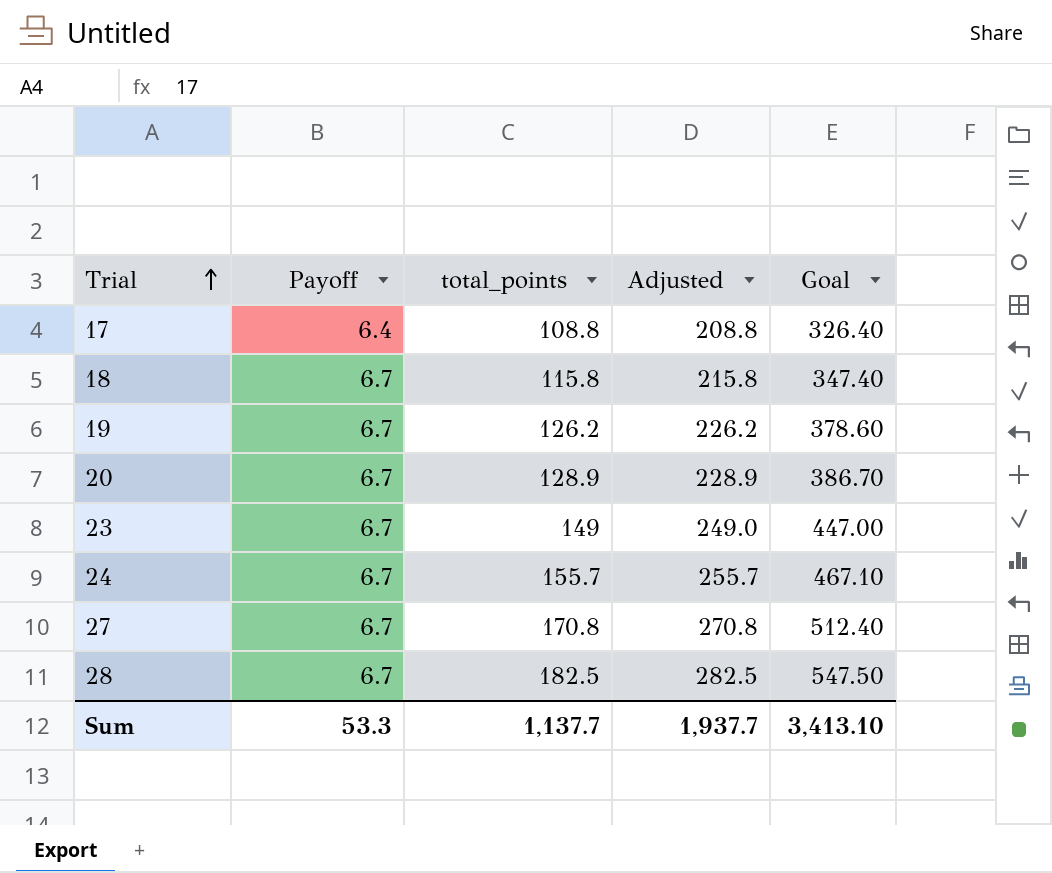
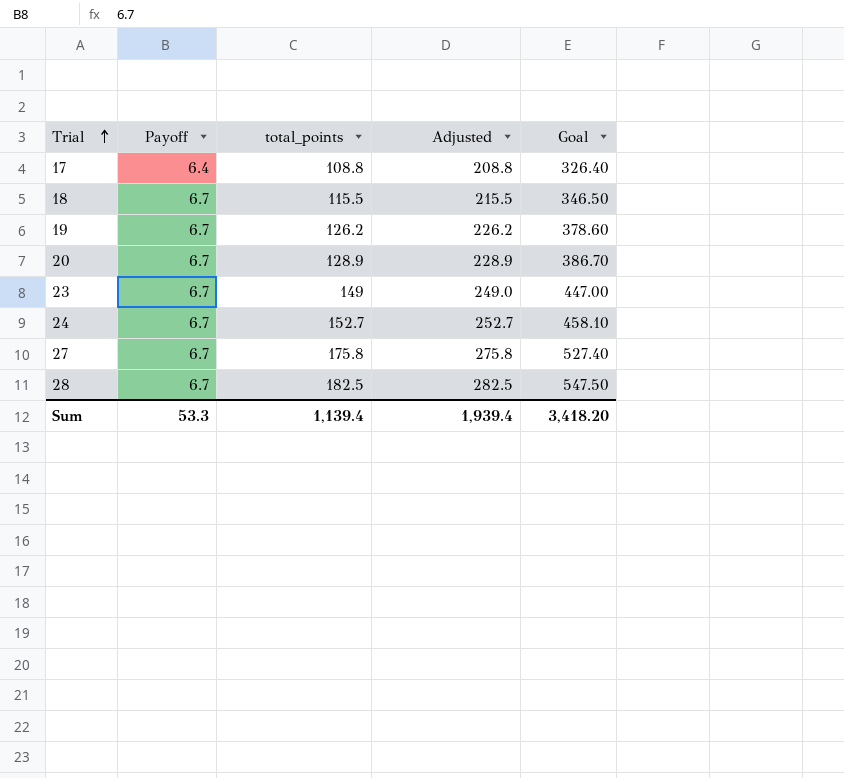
18 | total_points: 115.8 -> 115.5
18 | Adjusted: 215.8 -> 215.5
18 | Goal: 347.40 -> 346.50
24 | total_points: 155.7 -> 152.7
24 | Adjusted: 255.7 -> 252.7
24 | Goal: 467.10 -> 458.10
27 | total_points: 170.8 -> 175.8
27 | Adjusted: 270.8 -> 275.8
27 | Goal: 512.40 -> 527.40
Sum | total_points: 1,137.7 -> 1,139.4
Sum | Adjusted: 1,937.7 -> 1,939.4
Sum | Goal: 3,413.10 -> 3,418.20

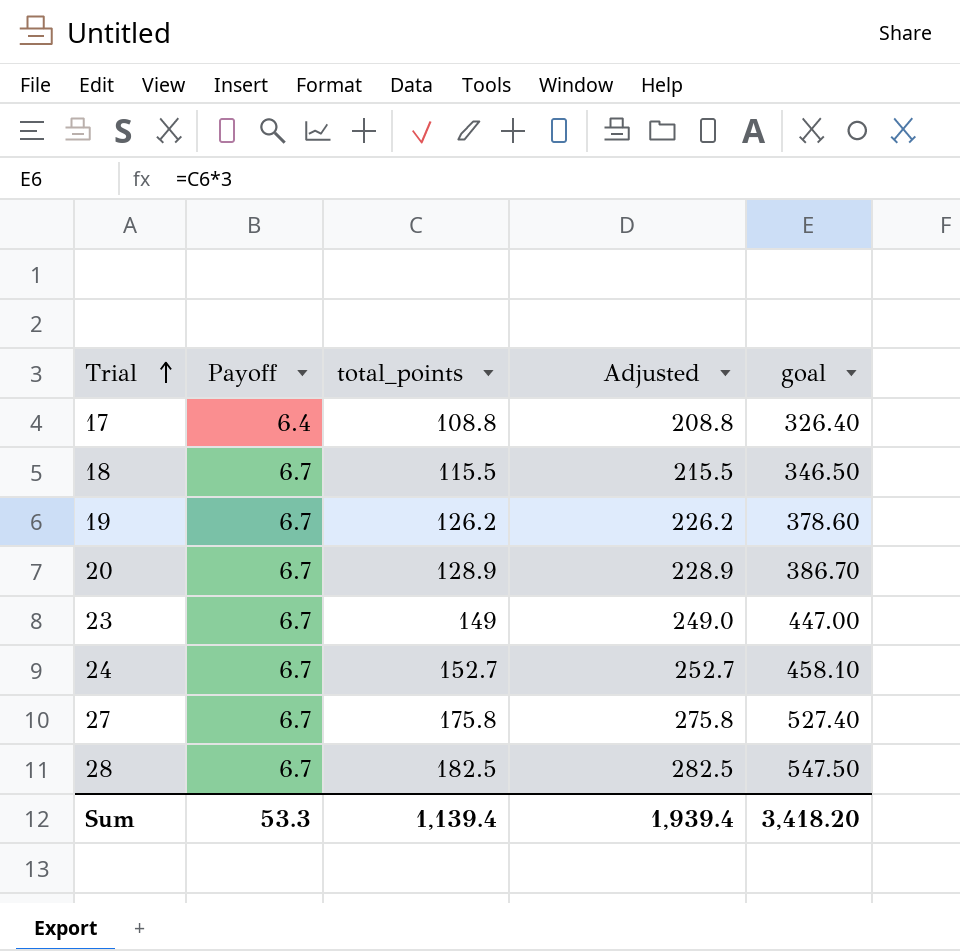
column name: Goal -> goal

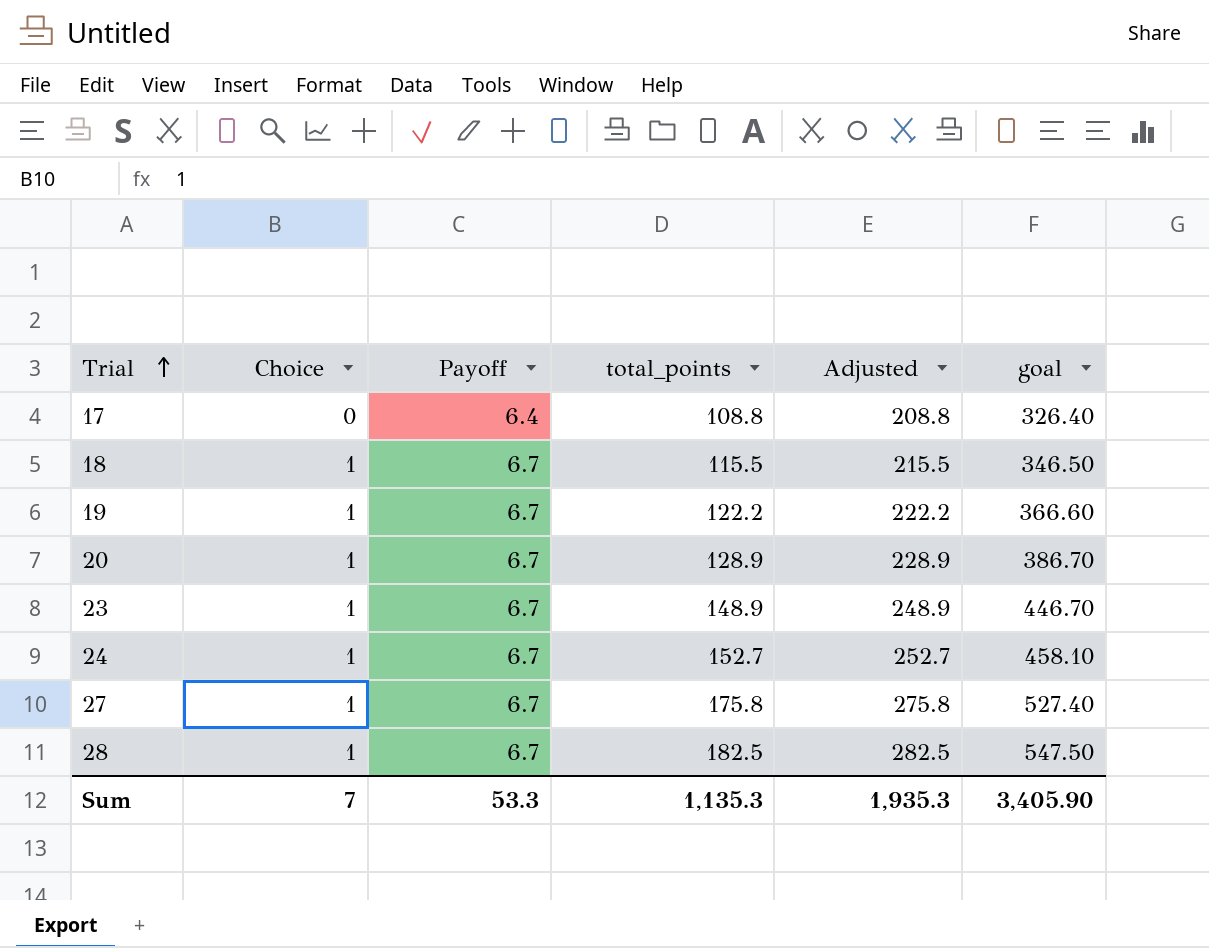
column Choice | position: none -> 2
19 | total_points: 126.2 -> 122.2
19 | Adjusted: 226.2 -> 222.2
19 | goal: 378.60 -> 366.60
23 | total_points: 149 -> 148.9
23 | Adjusted: 249.0 -> 248.9
23 | goal: 447.00 -> 446.70
Sum | total_points: 1,139.4 -> 1,135.3
Sum | Adjusted: 1,939.4 -> 1,935.3
Sum | goal: 3,418.20 -> 3,405.90

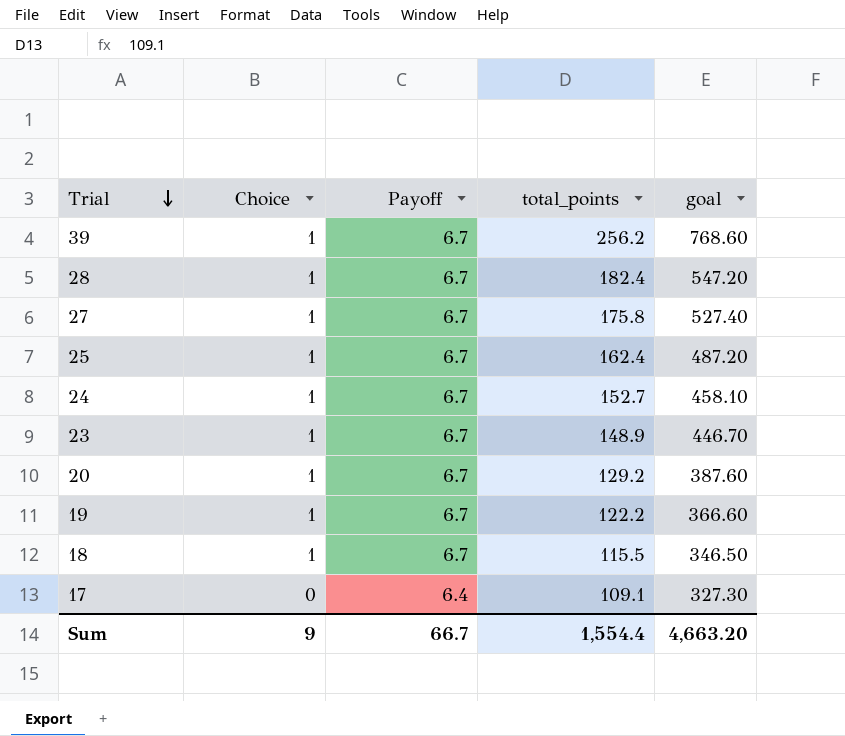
row order: Trial ascending -> Trial descending
column Adjusted | formula: [total_points] + 100 -> none
row 39: none -> 1 | 6.7 | 256.2 | 768.60
28 | total_points: 182.5 -> 182.4
28 | goal: 547.50 -> 547.20
row 25: none -> 1 | 6.7 | 162.4 | 487.20
20 | total_points: 128.9 -> 129.2
20 | goal: 386.70 -> 387.60
17 | total_points: 108.8 -> 109.1
17 | goal: 326.40 -> 327.30
Sum | Choice: 7 -> 9
Sum | Payoff: 53.3 -> 66.7
Sum | total_points: 1,135.3 -> 1,554.4
Sum | goal: 3,405.90 -> 4,663.20

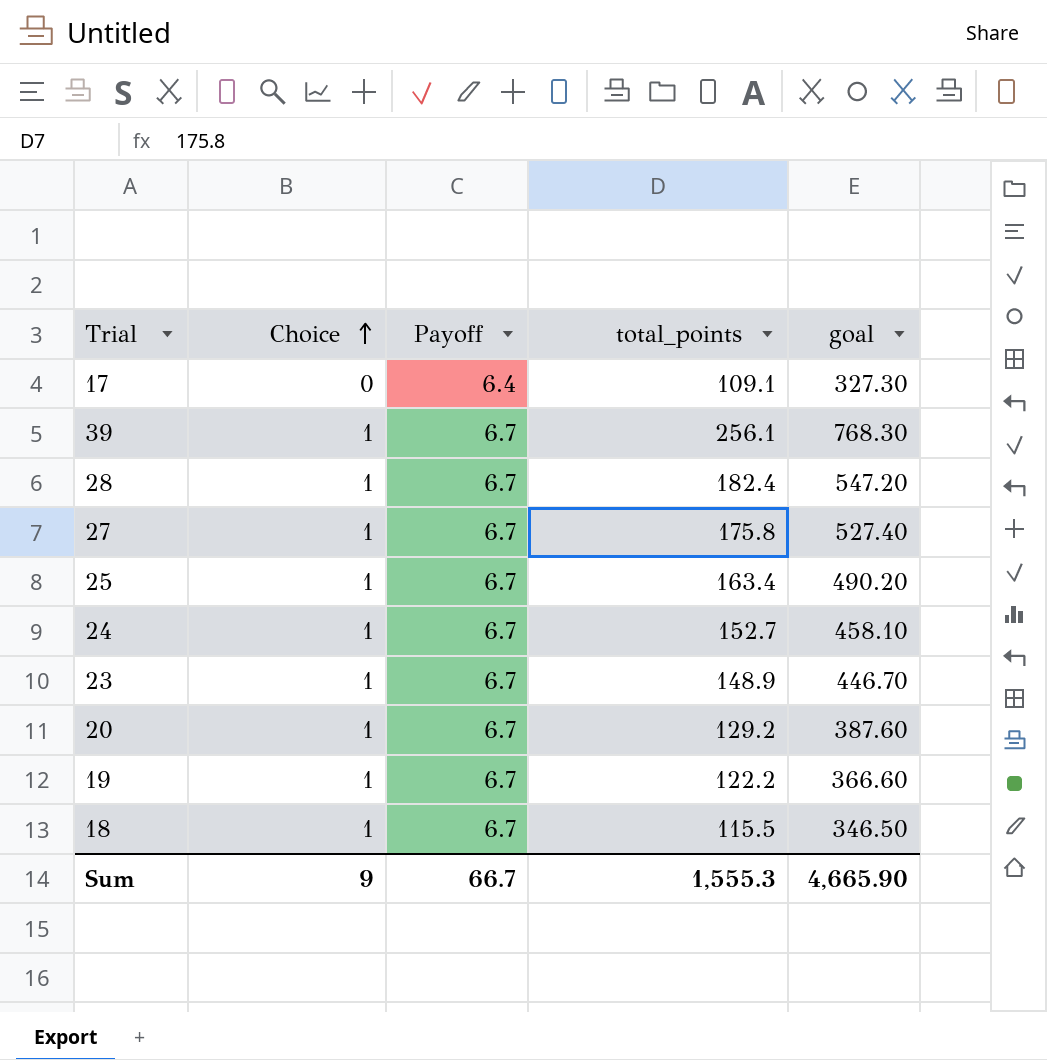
row order: Trial descending -> Choice ascending
39 | total_points: 256.2 -> 256.1
39 | goal: 768.60 -> 768.30
25 | total_points: 162.4 -> 163.4
25 | goal: 487.20 -> 490.20
Sum | total_points: 1,554.4 -> 1,555.3
Sum | goal: 4,663.20 -> 4,665.90

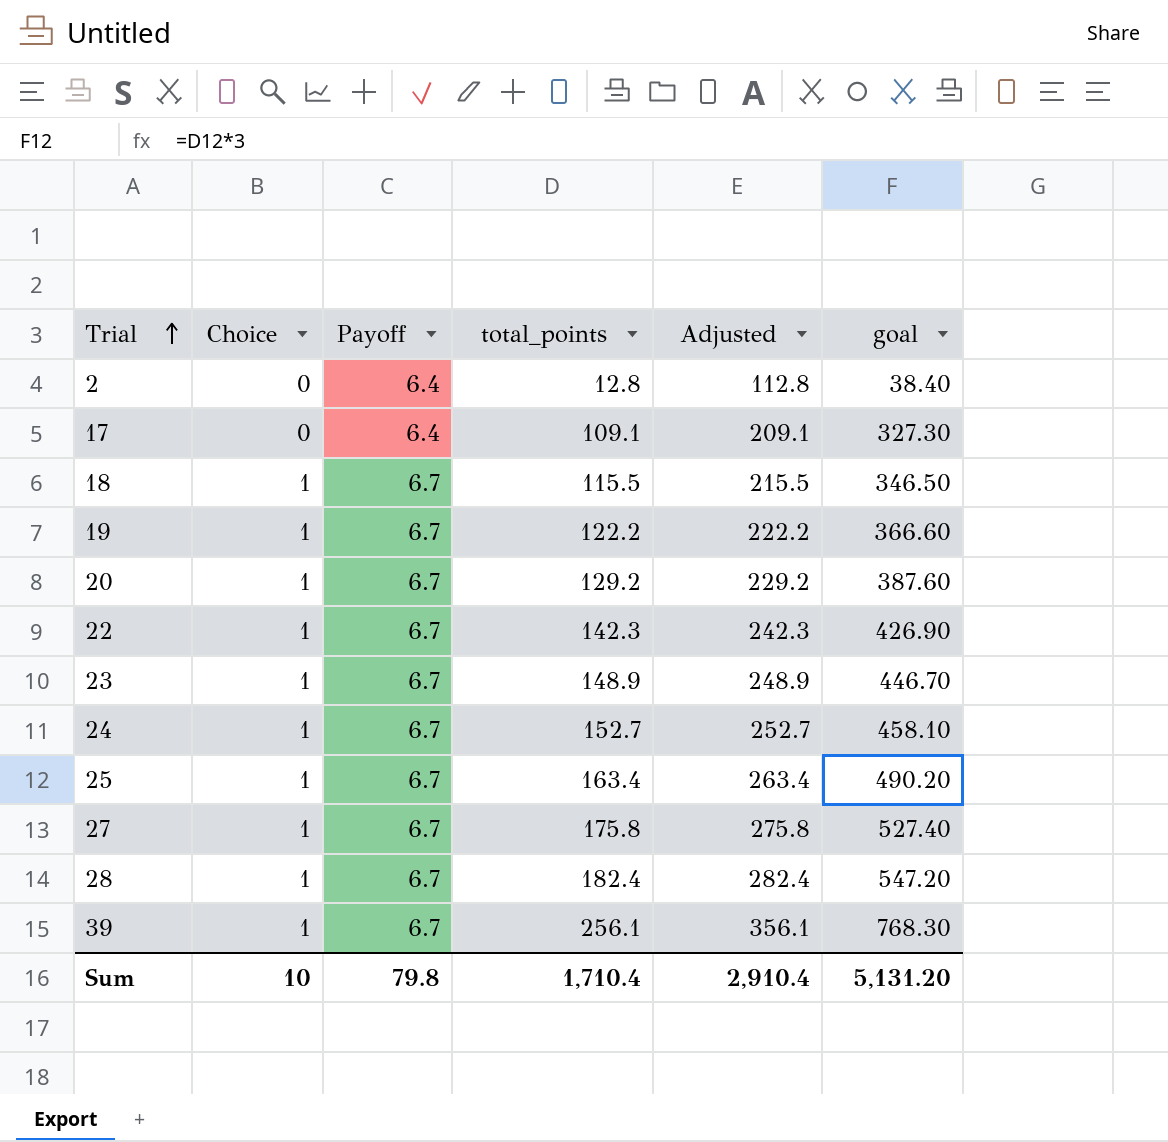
row order: Choice ascending -> Trial ascending
column Adjusted | formula: none -> [total_points] + 100
row 2: none -> 0 | 6.4 | 12.8 | 112.8 | 38.40
row 22: none -> 1 | 6.7 | 142.3 | 242.3 | 426.90
Sum | Choice: 9 -> 10
Sum | Payoff: 66.7 -> 79.8
Sum | total_points: 1,555.3 -> 1,710.4
Sum | goal: 4,665.90 -> 5,131.20

